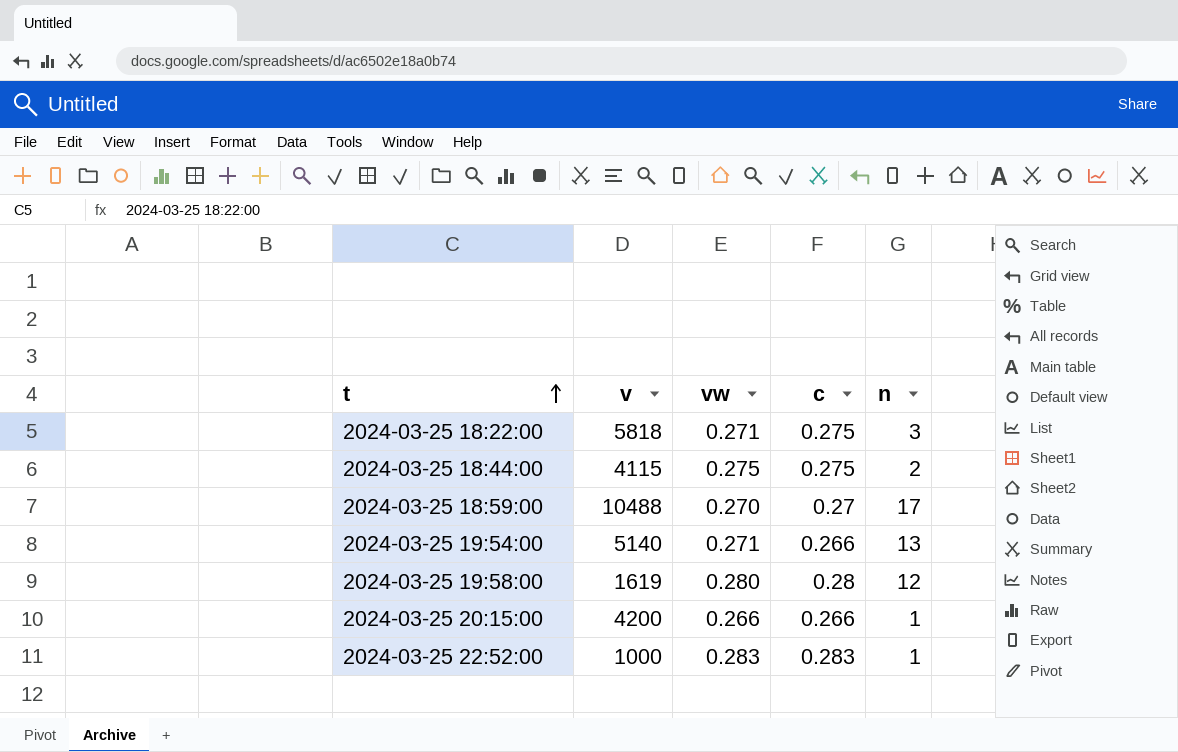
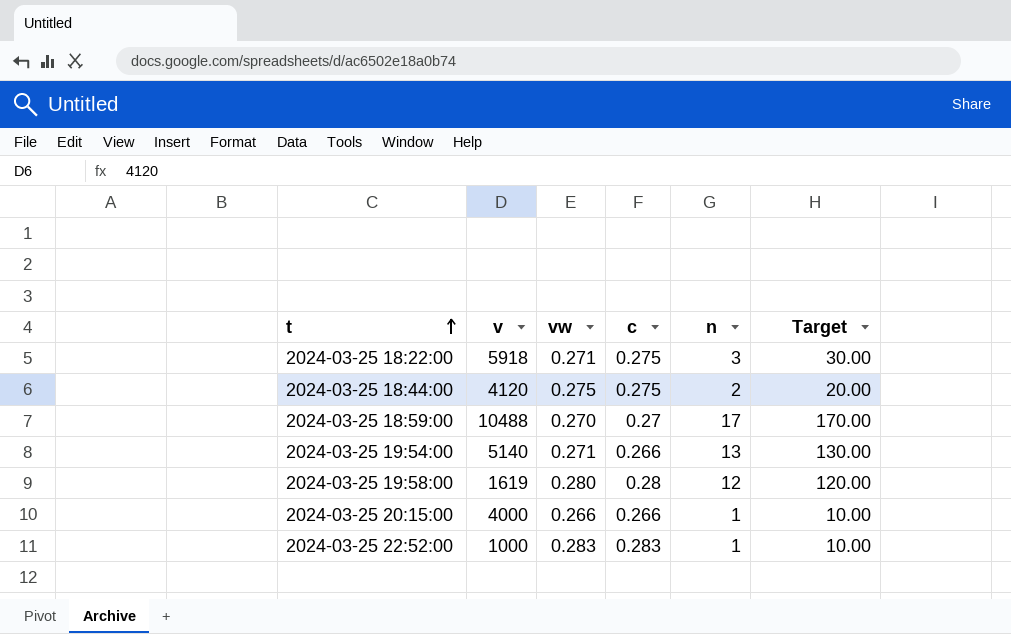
column Target | formula: none -> [n] * 10
2024-03-25 18:22:00 | v: 5818 -> 5918
2024-03-25 18:44:00 | v: 4115 -> 4120
2024-03-25 20:15:00 | v: 4200 -> 4000

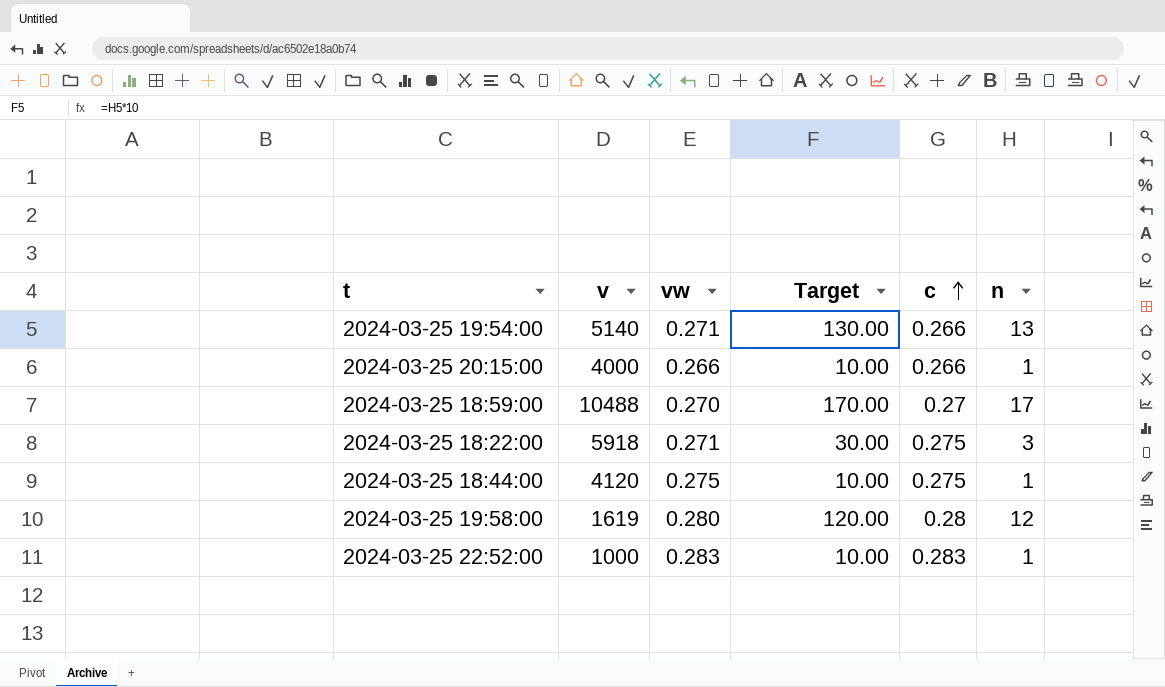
row order: t ascending -> c ascending
column Target | position: 6 -> 4
2024-03-25 18:44:00 | Target: 20.00 -> 10.00
2024-03-25 18:44:00 | n: 2 -> 1

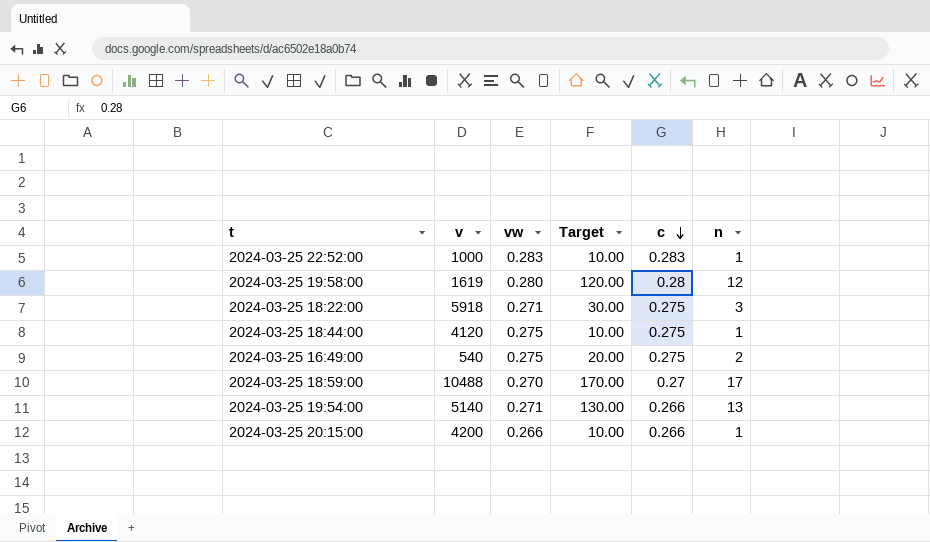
row order: c ascending -> c descending
row 2024-03-25 16:49:00: none -> 540 | 0.275 | 20.00 | 0.275 | 2
2024-03-25 20:15:00 | v: 4000 -> 4200

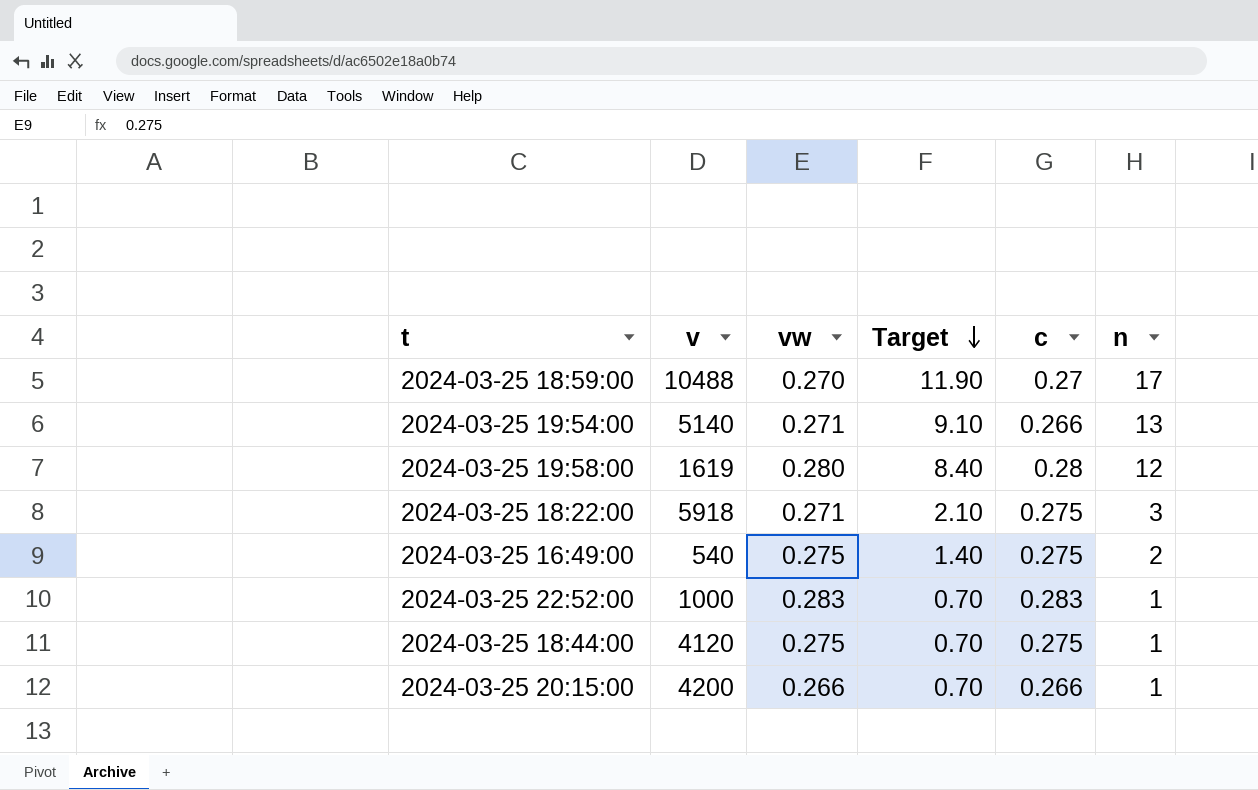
row order: c descending -> Target descending
column Target | formula: [n] * 10 -> [n] * 0.7

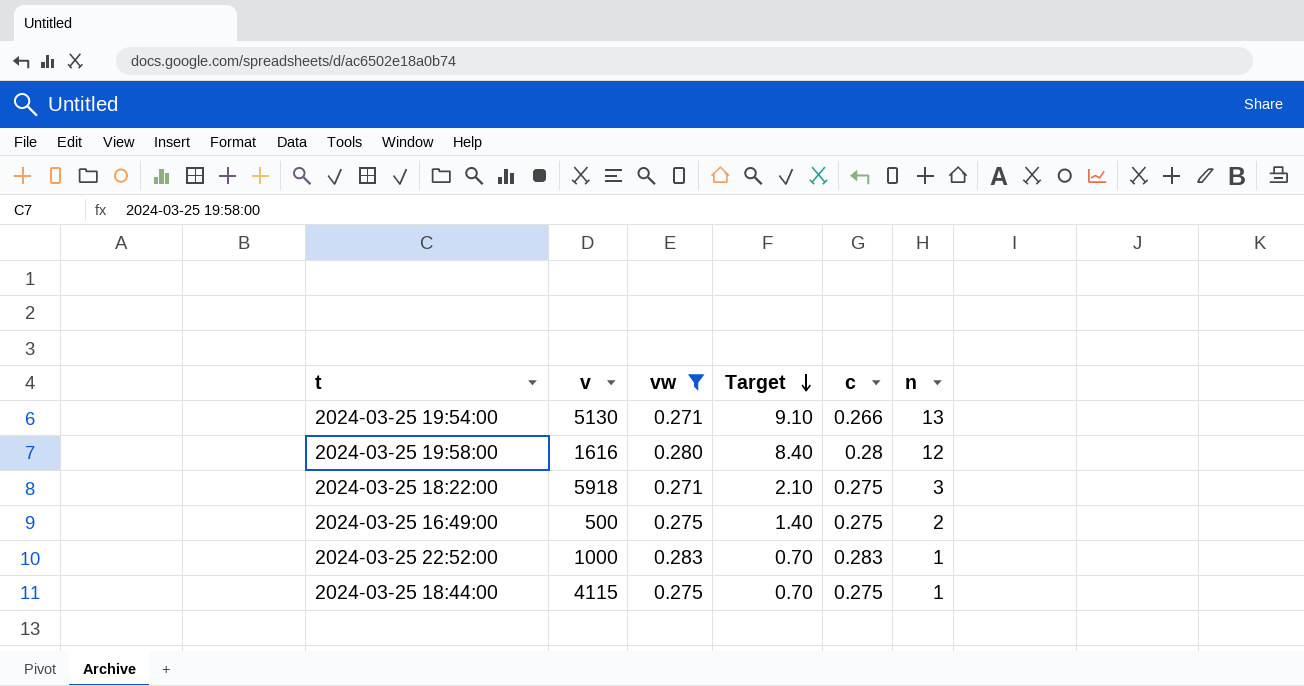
filter: none -> vw >= 0.271
2024-03-25 19:54:00 | v: 5140 -> 5130
2024-03-25 19:58:00 | v: 1619 -> 1616
2024-03-25 16:49:00 | v: 540 -> 500
2024-03-25 18:44:00 | v: 4120 -> 4115

